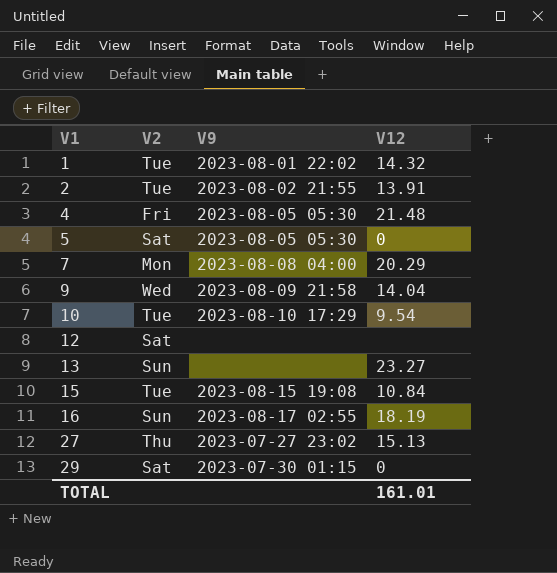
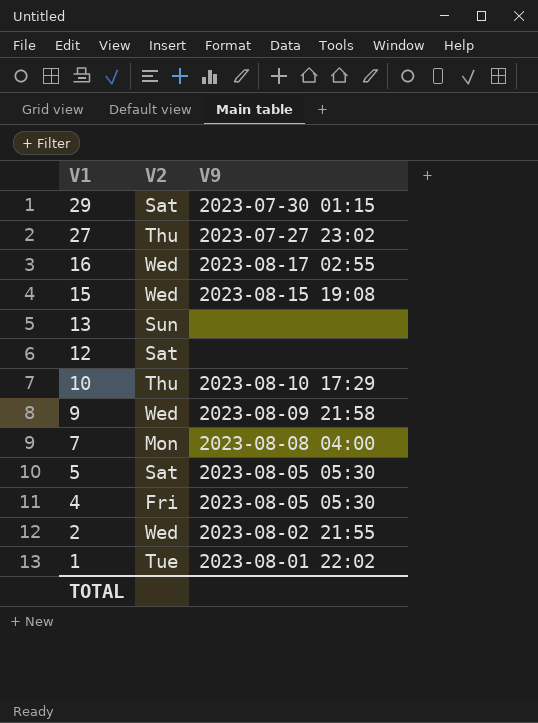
row order: V1 ascending -> V1 descending
column V12 | position: 4 -> none
16 | V2: Sun -> Wed
15 | V2: Tue -> Wed
10 | V2: Tue -> Thu
2 | V2: Tue -> Wed

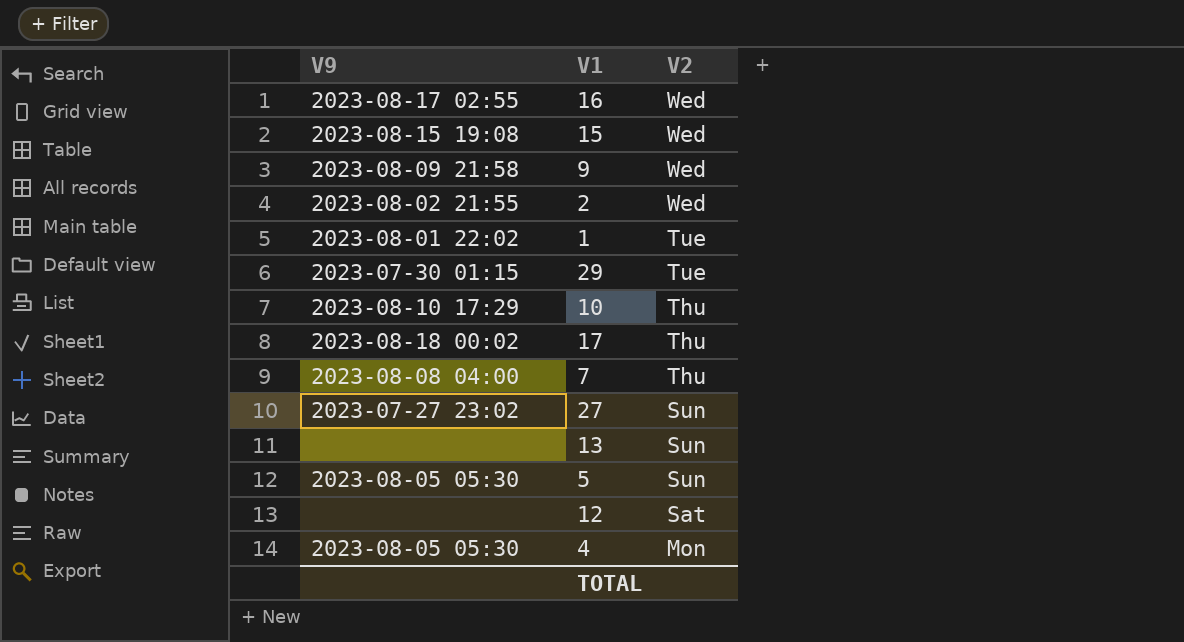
row order: V1 descending -> V2 descending
column V9 | position: 3 -> 1
29 | V2: Sat -> Tue
row 17: none -> 2023-08-18 00:02 | Thu
7 | V2: Mon -> Thu
27 | V2: Thu -> Sun
5 | V2: Sat -> Sun
4 | V2: Fri -> Mon

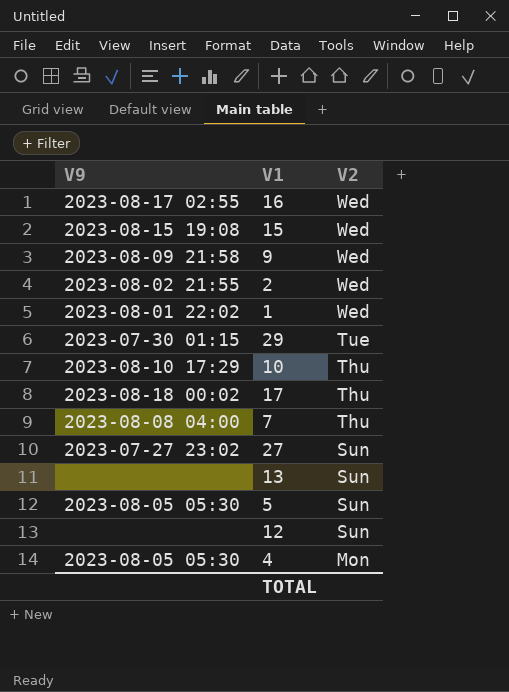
1 | V2: Tue -> Wed
12 | V2: Sat -> Sun

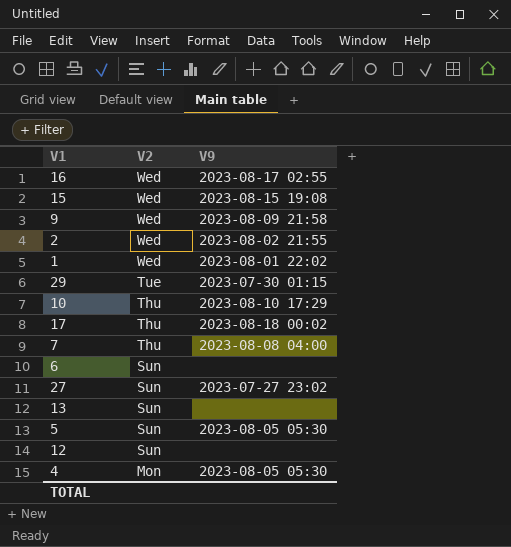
column V9 | position: 1 -> 3
row 6: none -> Sun | none

